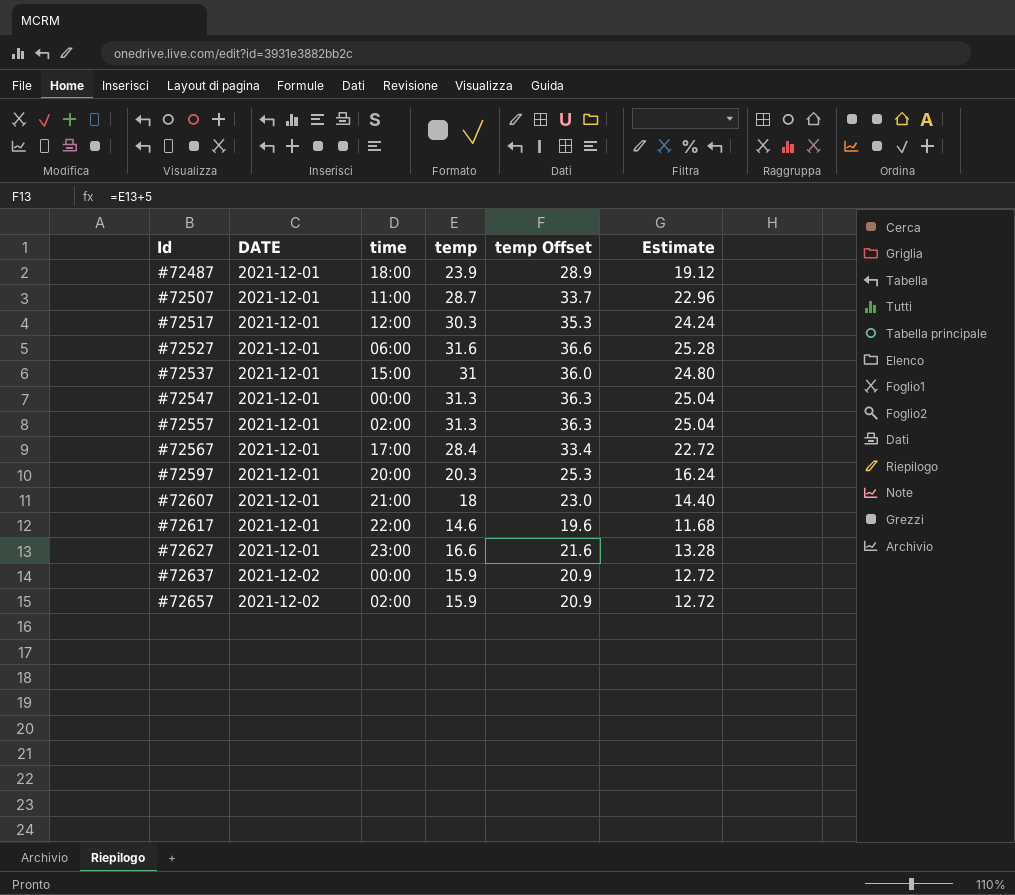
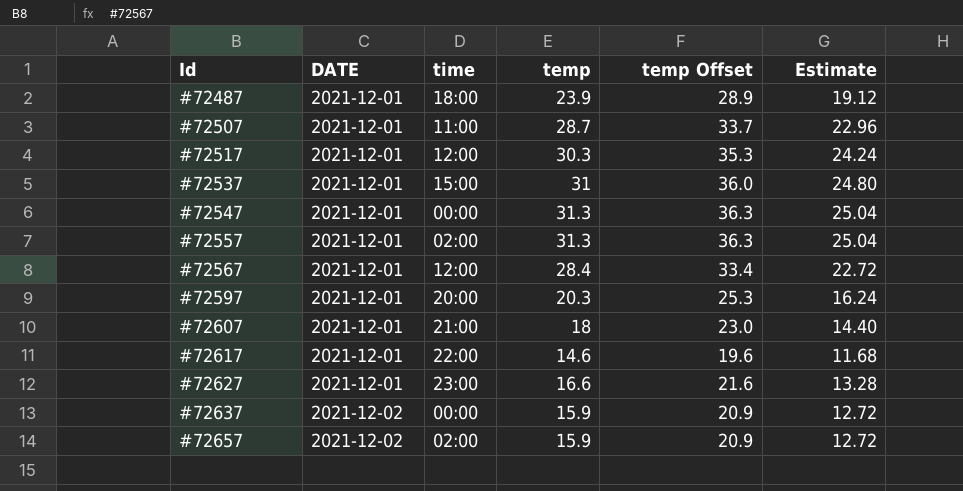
row #72527: 2021-12-01 | 06:00 | 31.6 | 36.6 | 25.28 -> none
#72567 | time: 17:00 -> 12:00

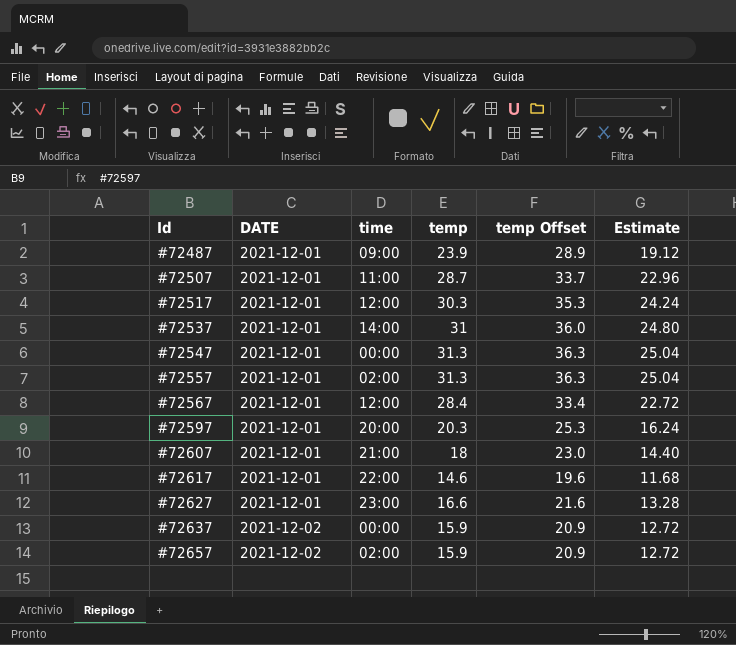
#72487 | time: 18:00 -> 09:00
#72537 | time: 15:00 -> 14:00

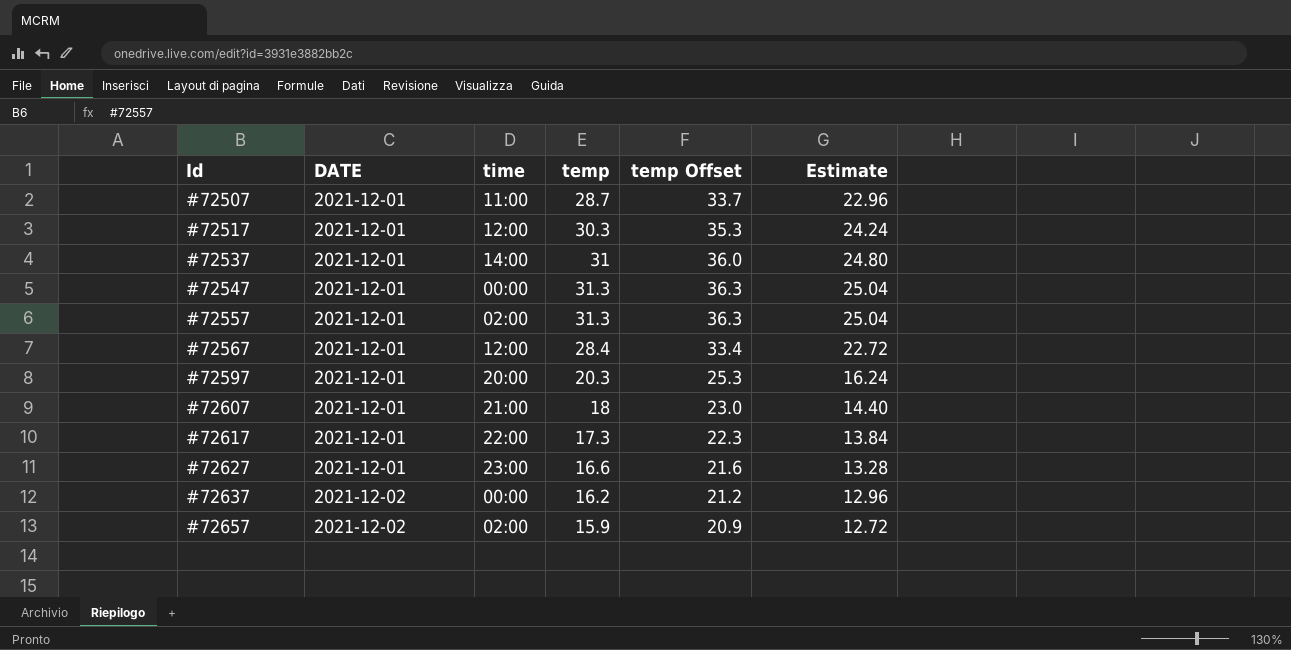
row #72487: 2021-12-01 | 09:00 | 23.9 | 28.9 | 19.12 -> none
#72617 | temp: 14.6 -> 17.3
#72617 | temp Offset: 19.6 -> 22.3
#72617 | Estimate: 11.68 -> 13.84
#72637 | temp: 15.9 -> 16.2
#72637 | temp Offset: 20.9 -> 21.2
#72637 | Estimate: 12.72 -> 12.96

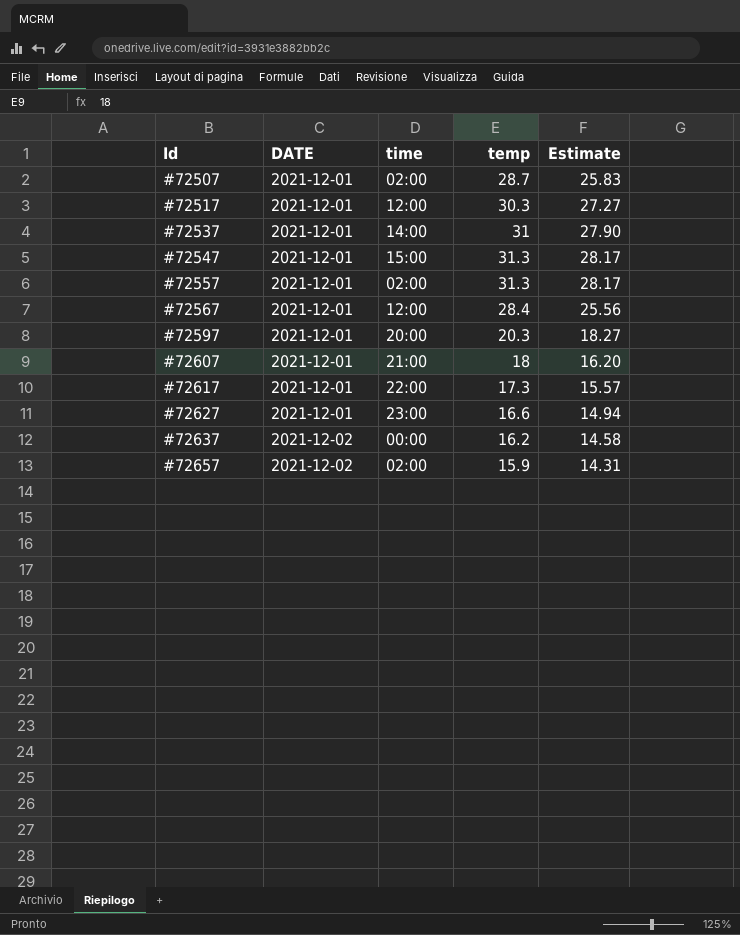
column temp Offset | formula: [temp] + 5 -> none
column Estimate | formula: [temp] * 0.8 -> [temp] * 0.9
#72507 | time: 11:00 -> 02:00
#72547 | time: 00:00 -> 15:00

